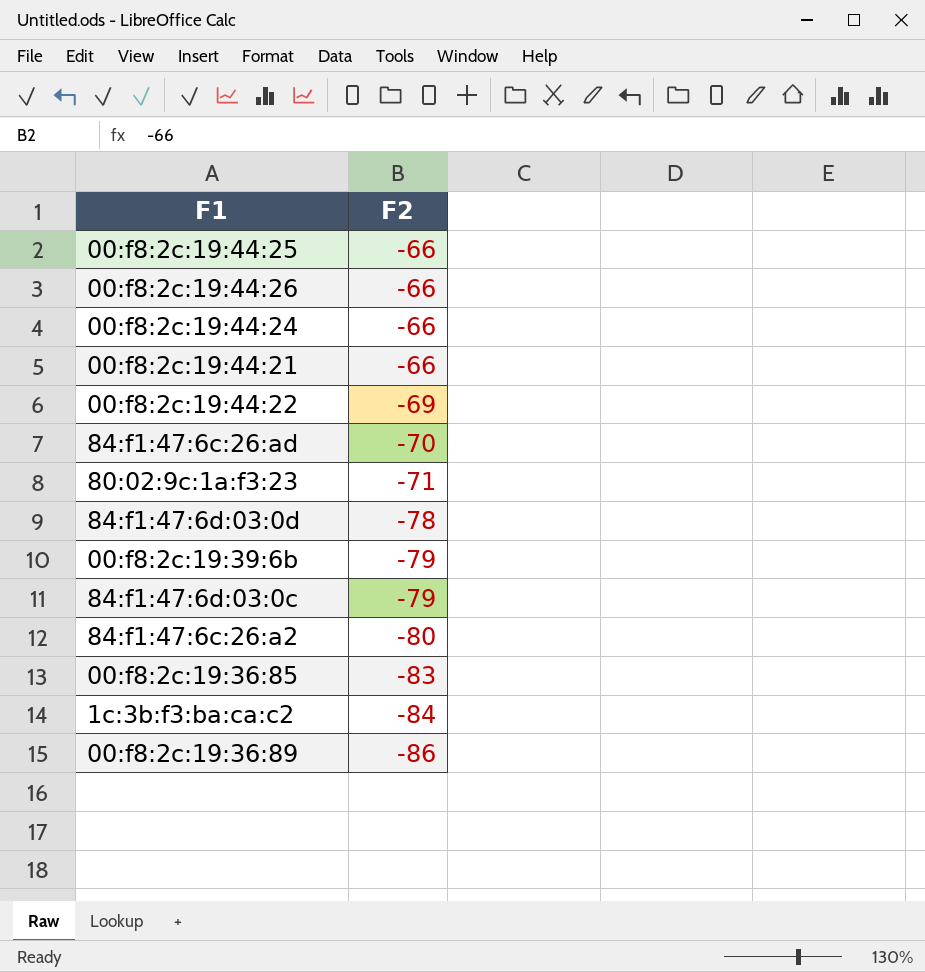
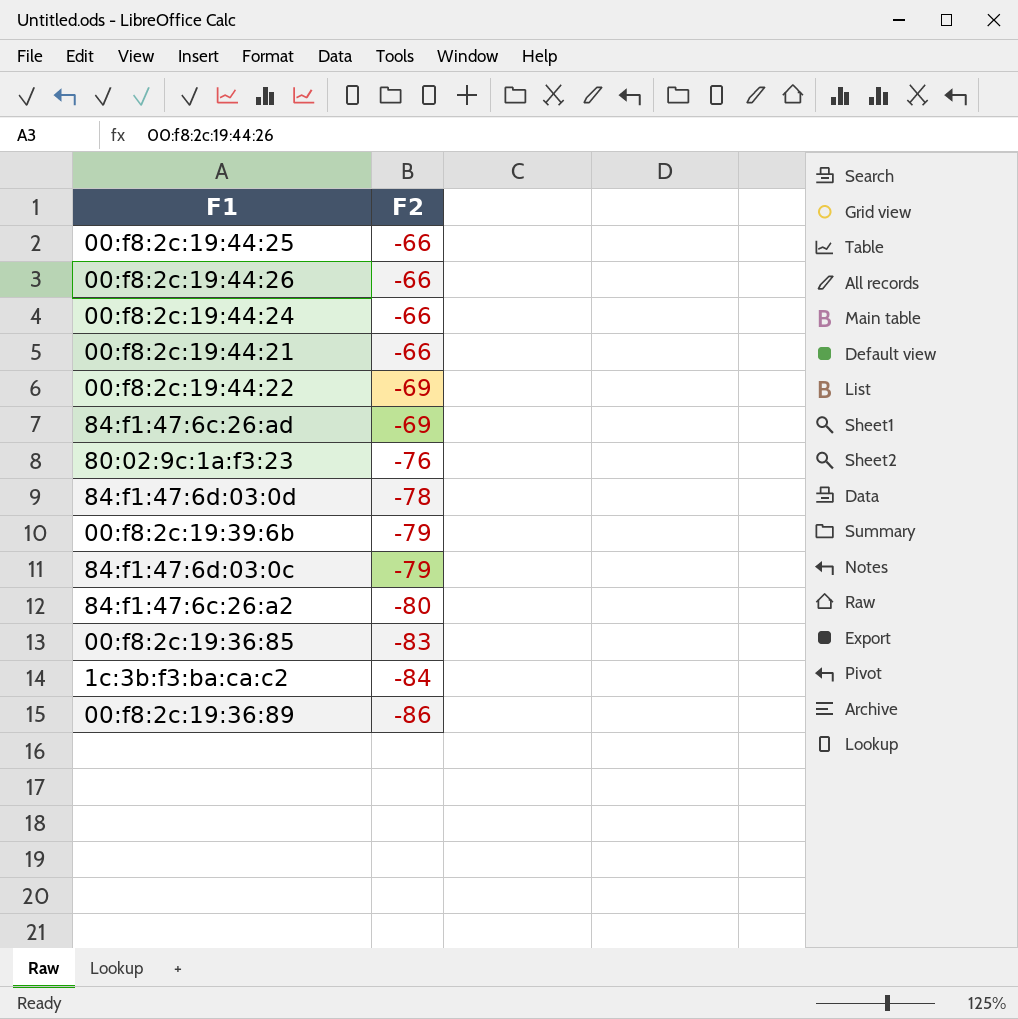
84:f1:47:6c:26:ad | F2: -70 -> -69
80:02:9c:1a:f3:23 | F2: -71 -> -76

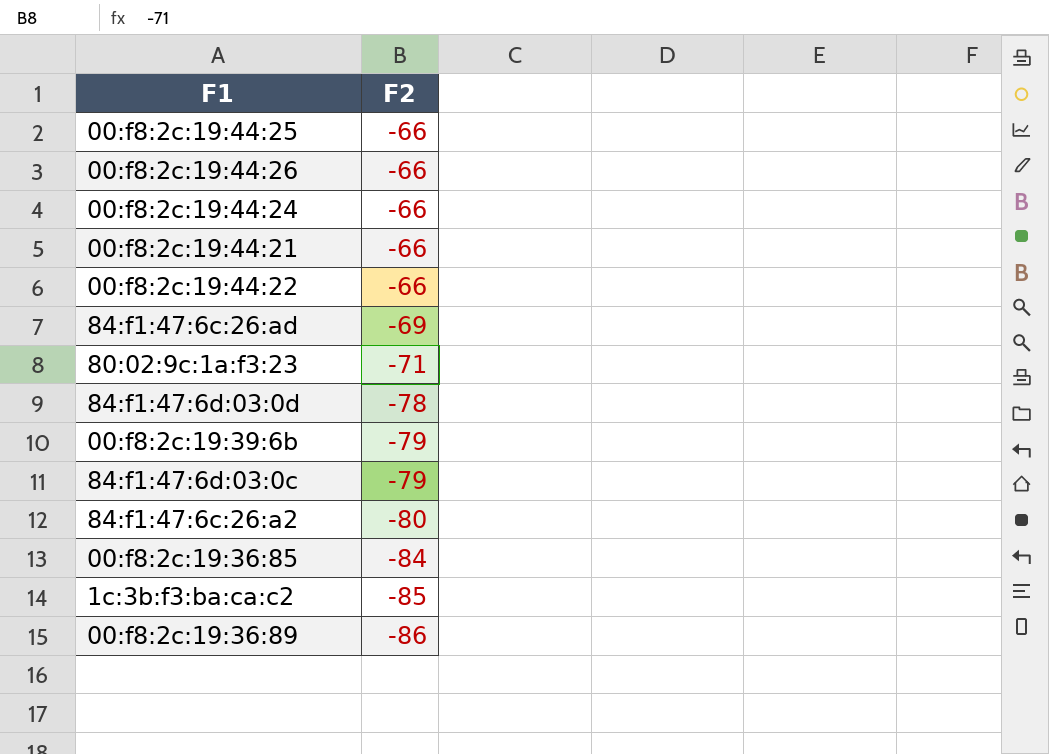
00:f8:2c:19:44:22 | F2: -69 -> -66
80:02:9c:1a:f3:23 | F2: -76 -> -71
00:f8:2c:19:36:85 | F2: -83 -> -84
1c:3b:f3:ba:ca:c2 | F2: -84 -> -85

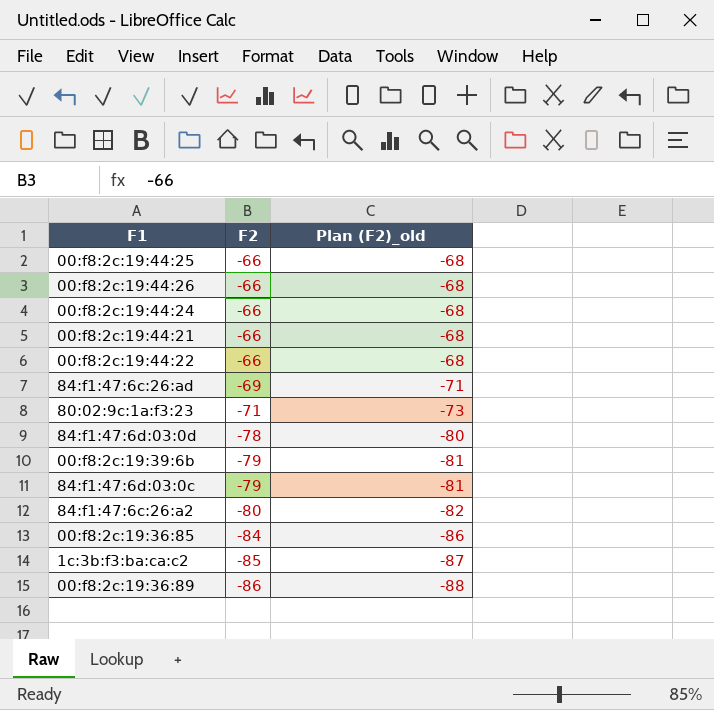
column Plan (F2)_old | formula: none -> [F2] - 2

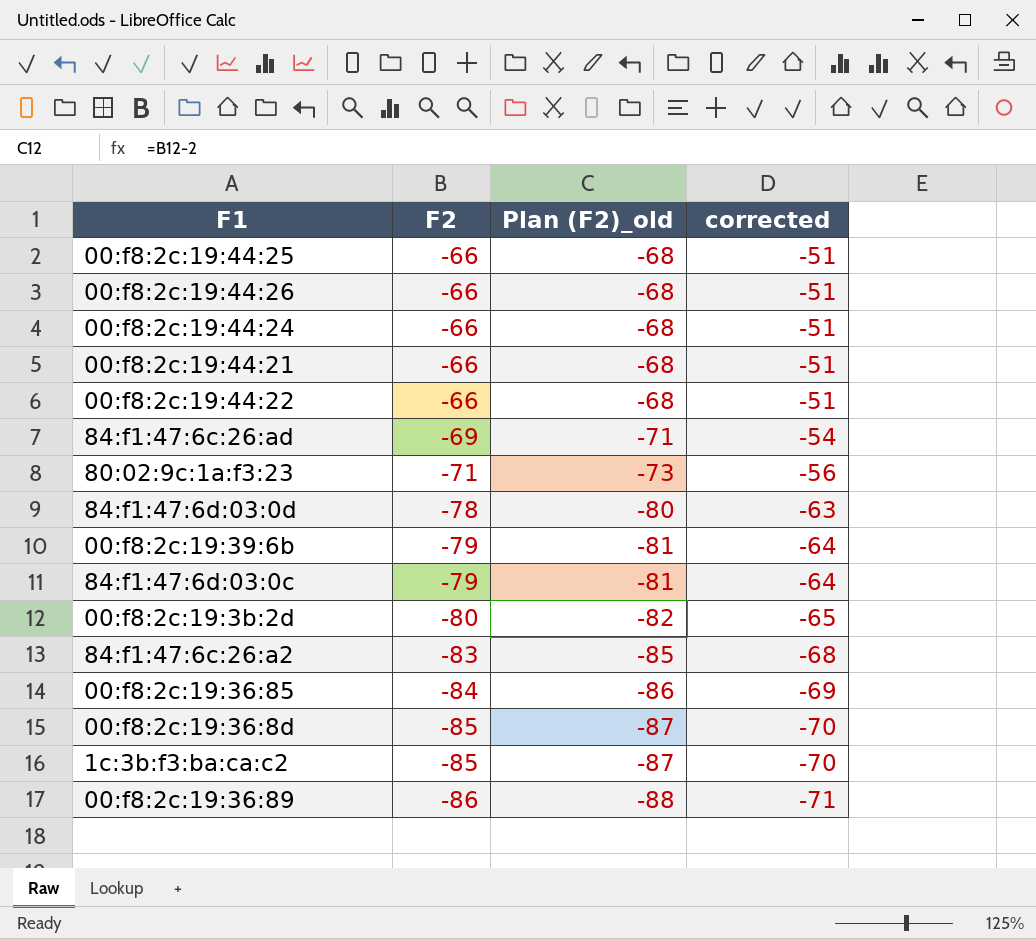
column corrected | formula: none -> [F2] + 15
row 00:f8:2c:19:3b:2d: none -> -80 | -82 | -65
84:f1:47:6c:26:a2 | F2: -80 -> -83
84:f1:47:6c:26:a2 | Plan (F2)_old: -82 -> -85
row 00:f8:2c:19:36:8d: none -> -85 | -87 | -70

